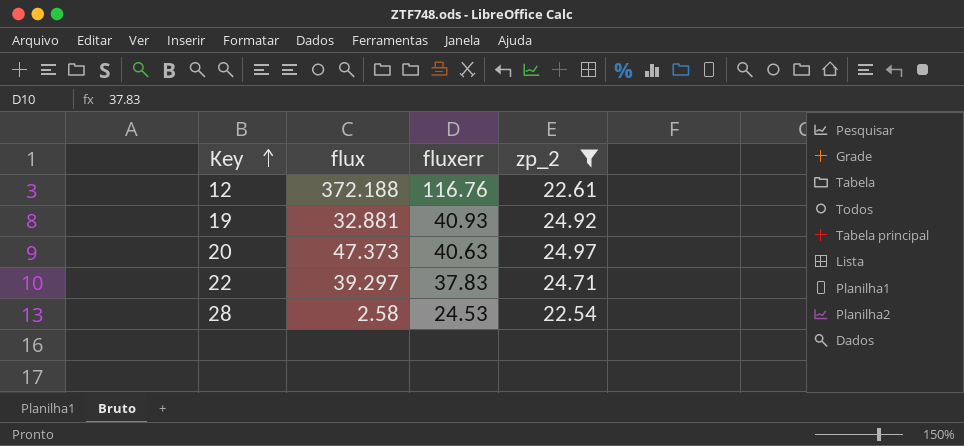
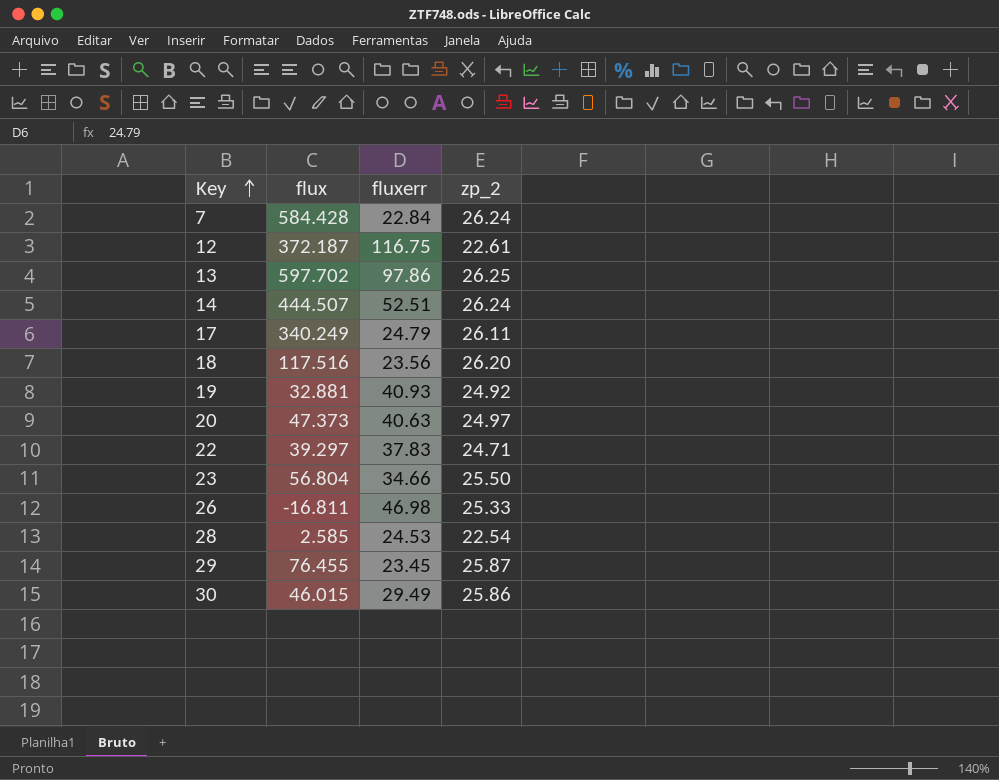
filter: zp_2 <= 24.97 -> none
12 | flux: 372.188 -> 372.187
12 | fluxerr: 116.76 -> 116.75
28 | flux: 2.58 -> 2.585

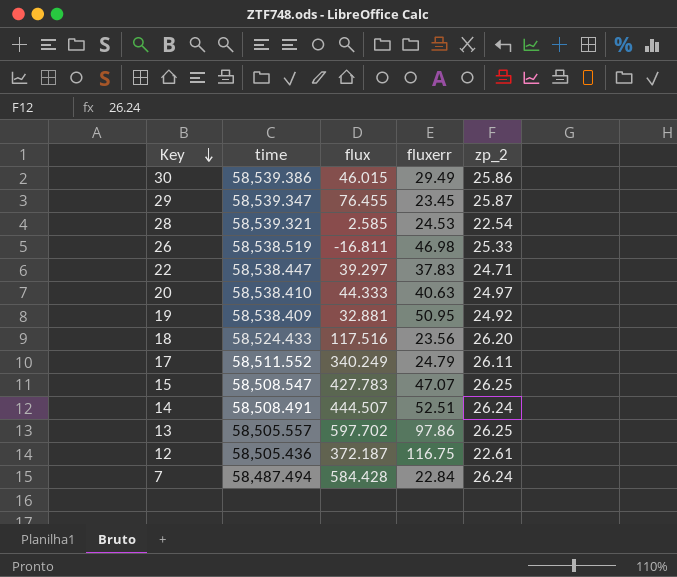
row order: Key ascending -> Key descending
column time | position: none -> 2
row 23: 56.804 | 34.66 | 25.50 -> none
20 | flux: 47.373 -> 44.333
19 | fluxerr: 40.93 -> 50.95
row 15: none -> 58,508.547 | 427.783 | 47.07 | 26.25

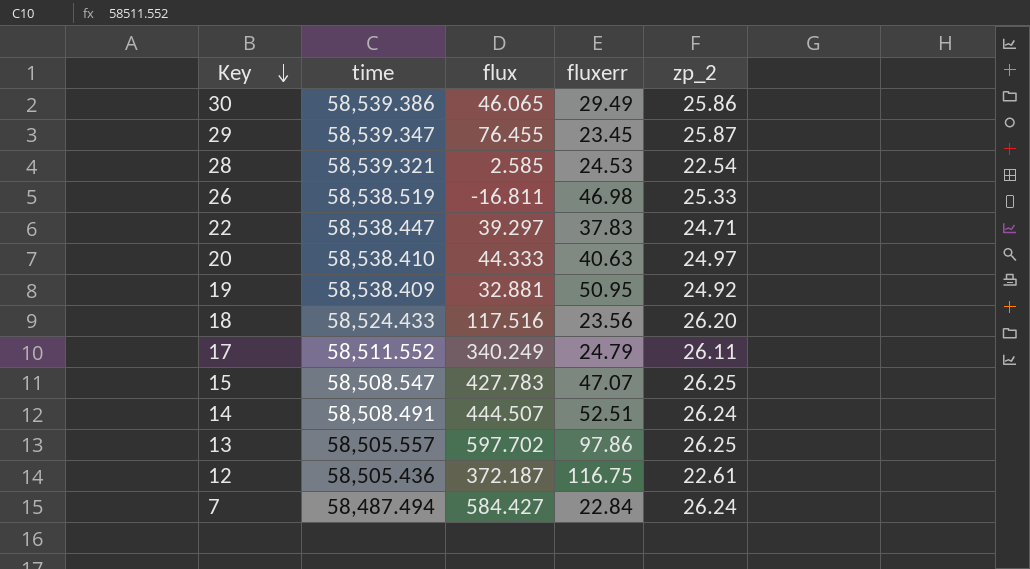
30 | flux: 46.015 -> 46.065
7 | flux: 584.428 -> 584.427

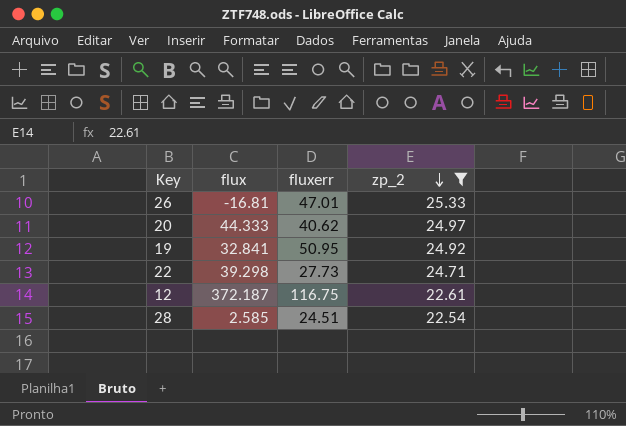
filter: none -> zp_2 <= 25.33
row order: Key descending -> zp_2 descending
column time | position: 2 -> none
26 | flux: -16.811 -> -16.81
26 | fluxerr: 46.98 -> 47.01
20 | fluxerr: 40.63 -> 40.62
19 | flux: 32.881 -> 32.841
22 | flux: 39.297 -> 39.298
22 | fluxerr: 37.83 -> 27.73
28 | fluxerr: 24.53 -> 24.51

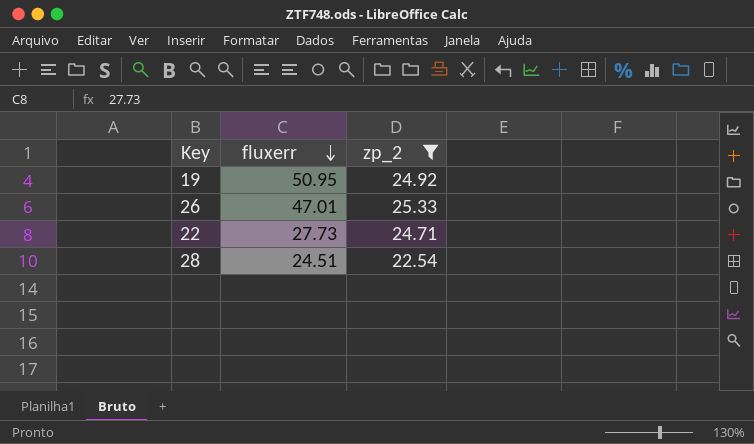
row order: zp_2 descending -> fluxerr descending
column flux | position: 2 -> none
row 20: 44.333 | 40.62 | 24.97 -> none
row 12: 372.187 | 116.75 | 22.61 -> none

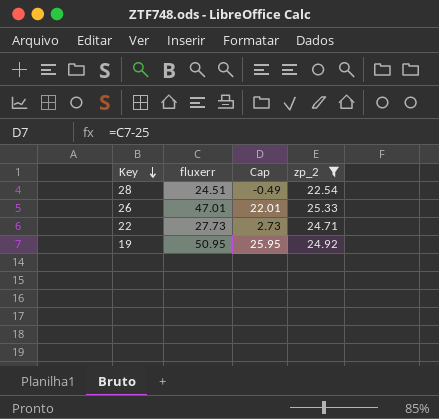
row order: fluxerr descending -> Key descending
column Cap | formula: none -> [fluxerr] - 25

